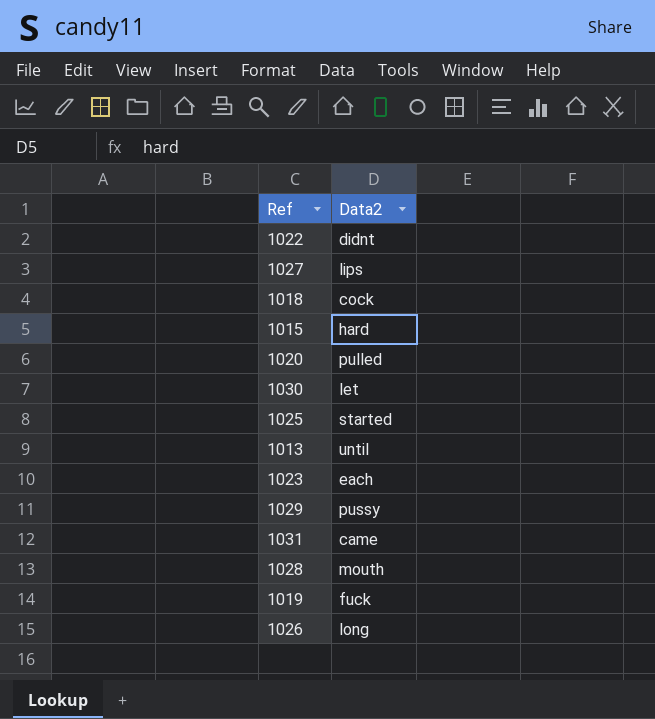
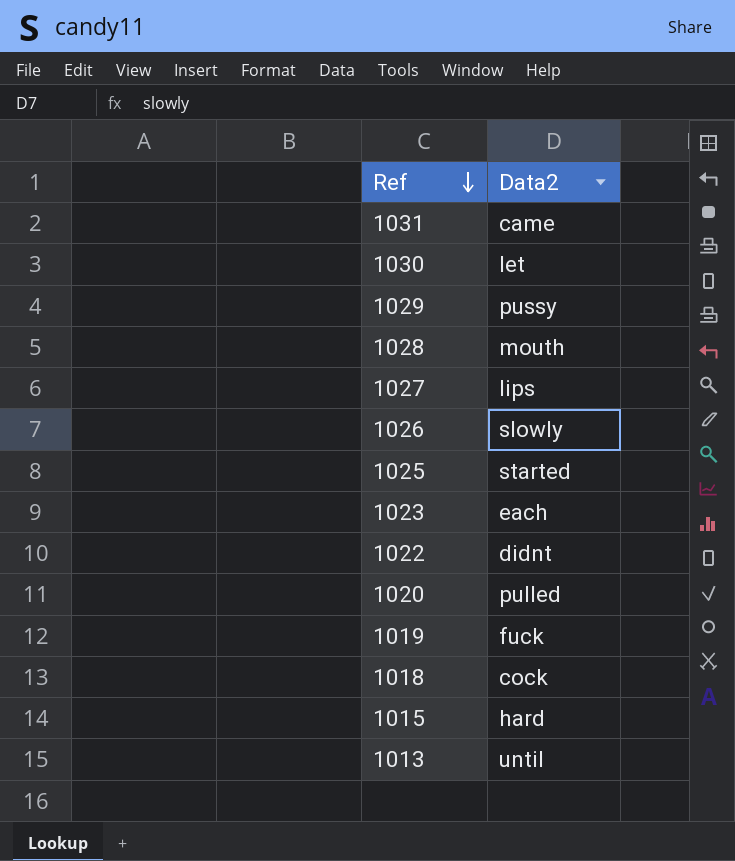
row order: none -> Ref descending
1026 | Data2: long -> slowly

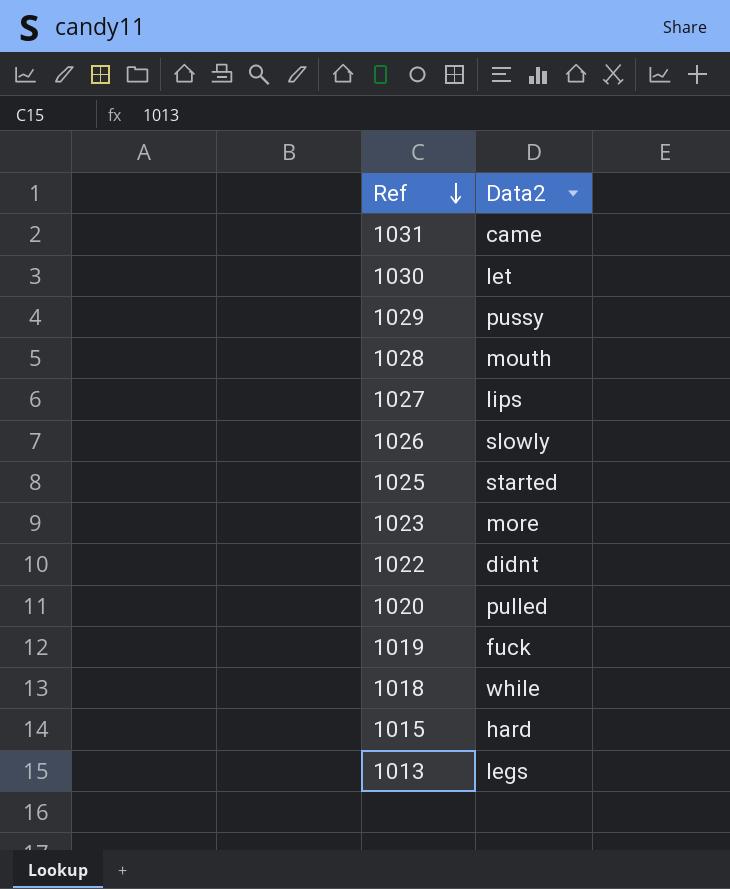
1023 | Data2: each -> more
1018 | Data2: cock -> while
1013 | Data2: until -> legs

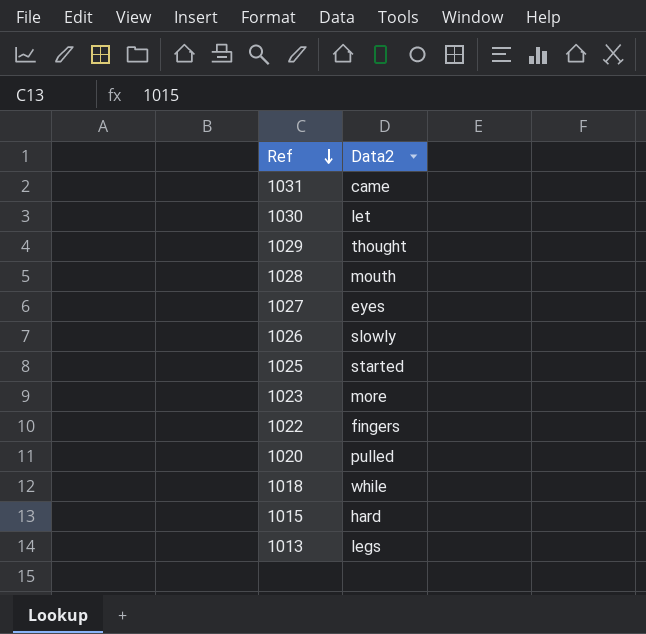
row 1019: fuck -> none
1029 | Data2: pussy -> thought
1027 | Data2: lips -> eyes
1022 | Data2: didnt -> fingers

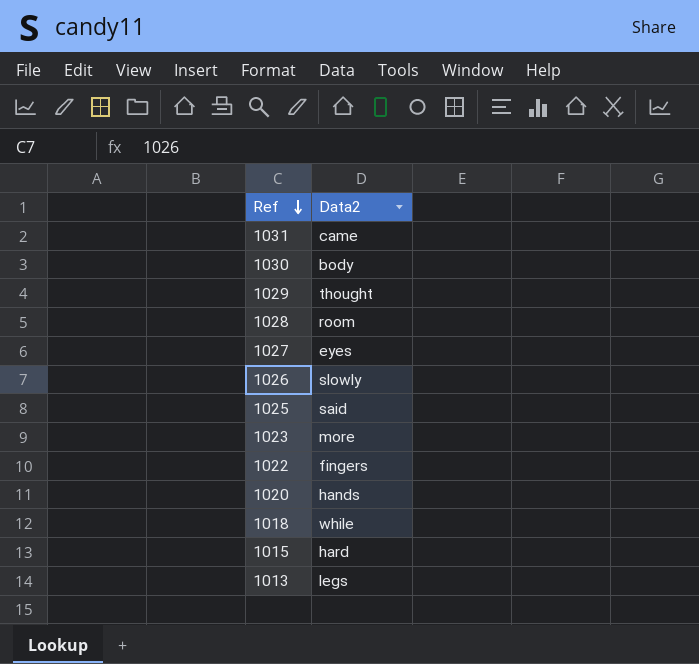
1030 | Data2: let -> body
1028 | Data2: mouth -> room
1025 | Data2: started -> said
1020 | Data2: pulled -> hands

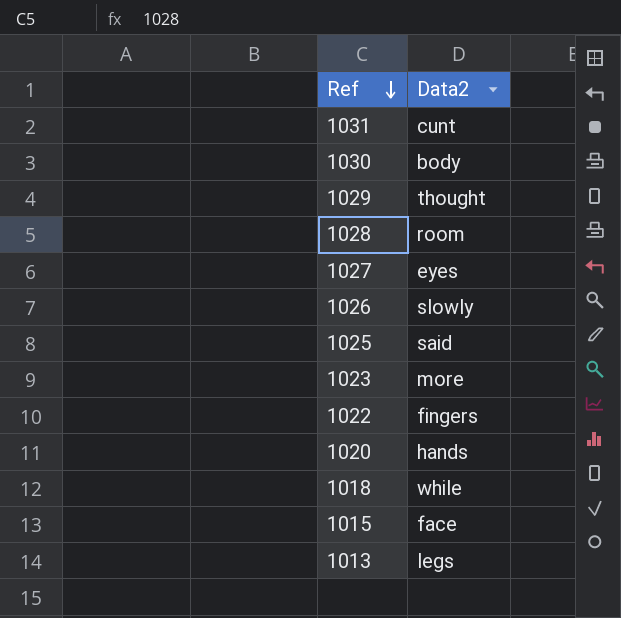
1031 | Data2: came -> cunt
1015 | Data2: hard -> face

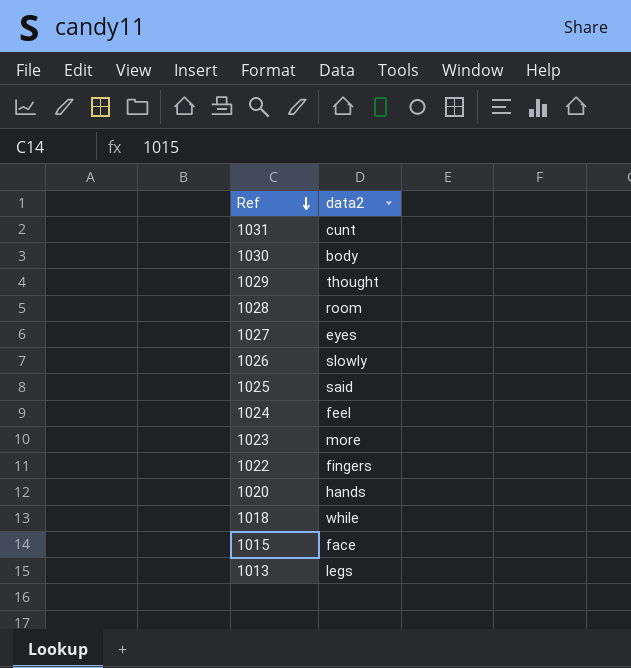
column name: Data2 -> data2
row 1024: none -> feel

